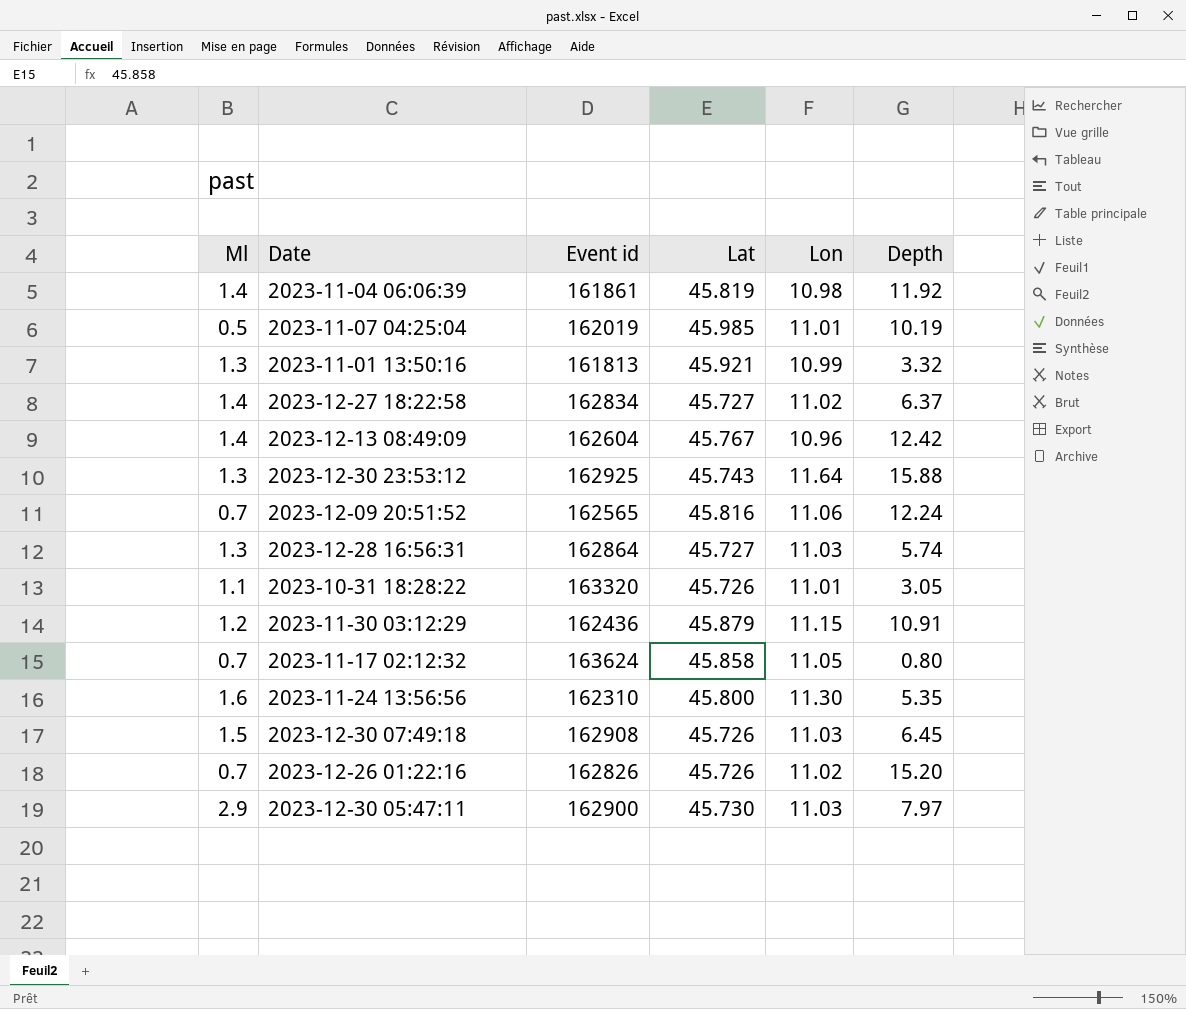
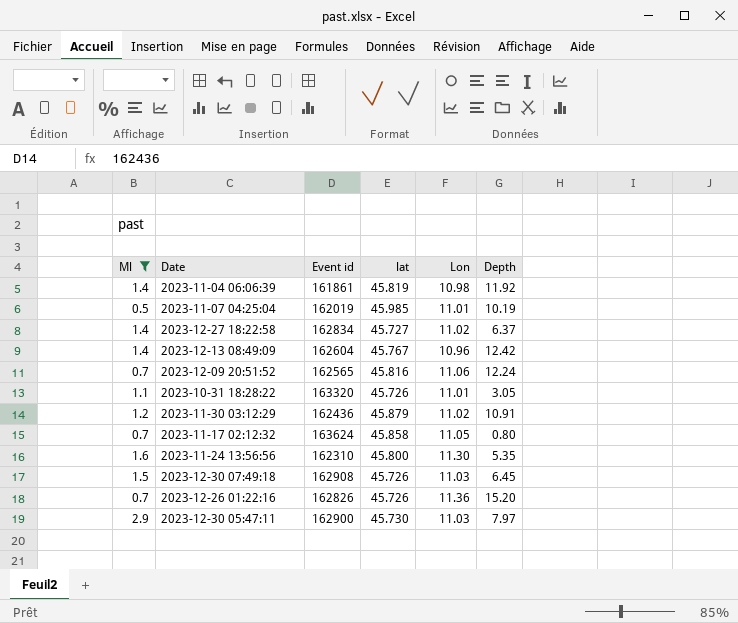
filter: none -> Ml != 1.3
column name: Lat -> lat
2023-11-30 03:12:29 | Lon: 11.15 -> 11.02
2023-12-26 01:22:16 | Lon: 11.02 -> 11.36

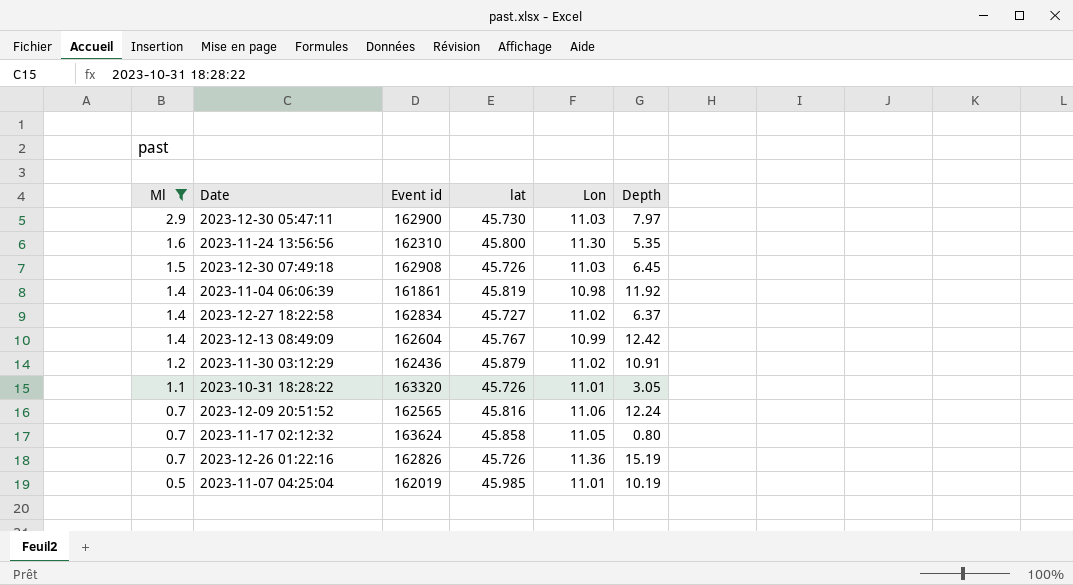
row order: none -> Ml descending
2023-12-13 08:49:09 | Lon: 10.96 -> 10.99
2023-12-26 01:22:16 | Depth: 15.20 -> 15.19

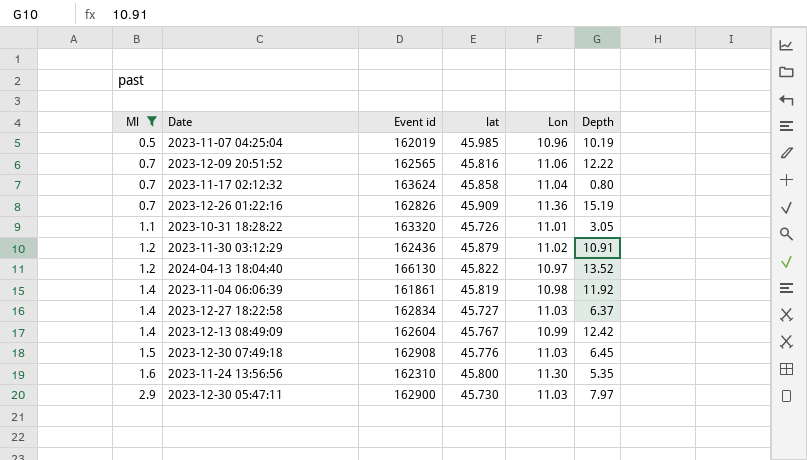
row order: Ml descending -> Ml ascending
2023-11-07 04:25:04 | Lon: 11.01 -> 10.96
2023-12-09 20:51:52 | Depth: 12.24 -> 12.22
2023-11-17 02:12:32 | Lon: 11.05 -> 11.04
2023-12-26 01:22:16 | lat: 45.726 -> 45.909
row 2024-04-13 18:04:40: none -> 1.2 | 166130 | 45.822 | 10.97 | 13.52
2023-12-27 18:22:58 | Lon: 11.02 -> 11.03
2023-12-30 07:49:18 | lat: 45.726 -> 45.776

